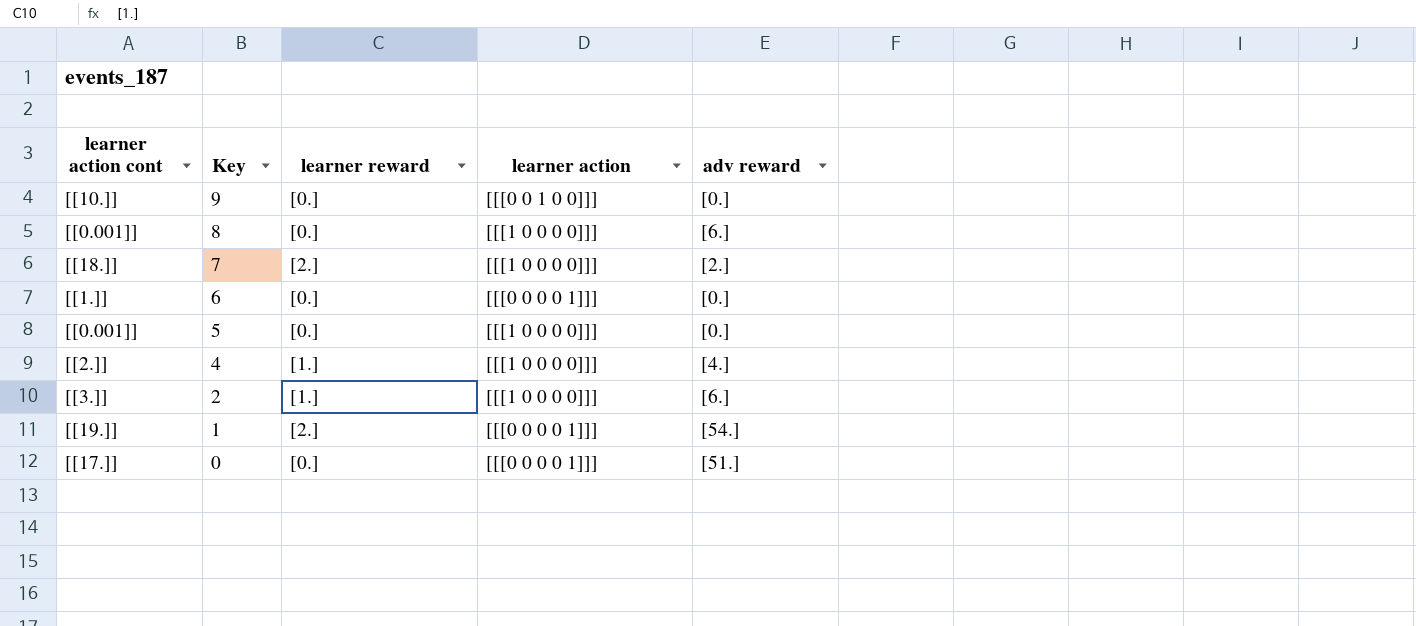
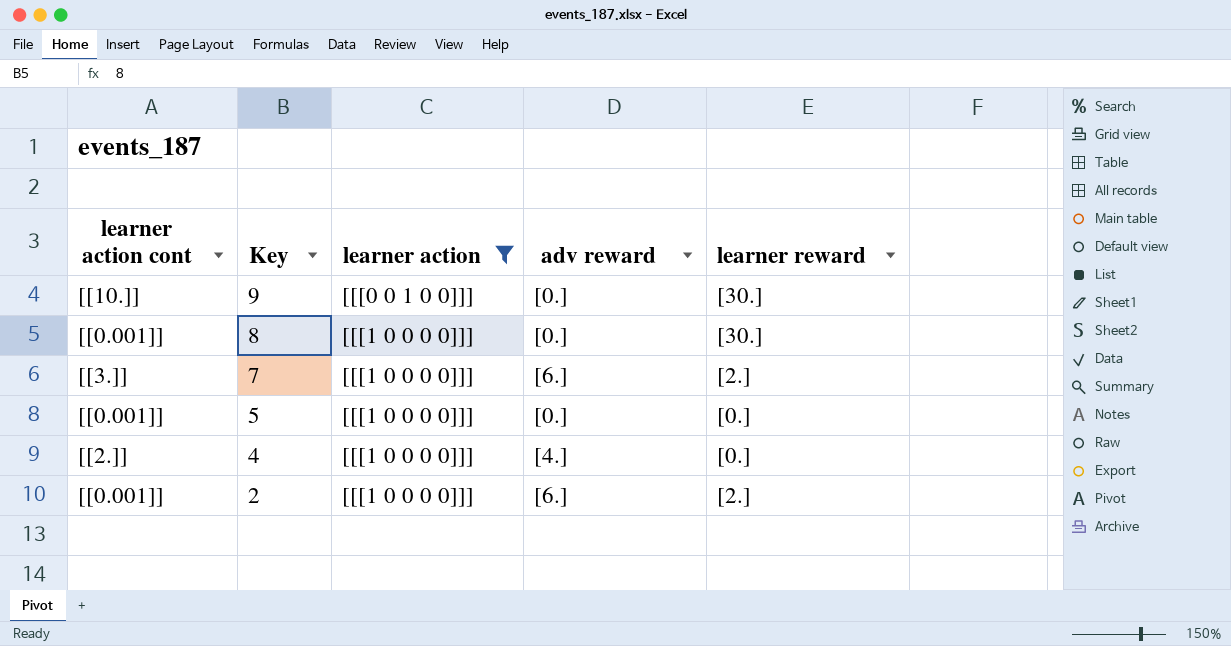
filter: none -> learner action != [[[0 0 0 0 1]]]
column learner reward | position: 3 -> 5
9 | learner reward: [0.] -> [30.]
8 | adv reward: [6.] -> [0.]
8 | learner reward: [0.] -> [30.]
7 | learner action cont: [[18.]] -> [[3.]]
7 | adv reward: [2.] -> [6.]
4 | learner reward: [1.] -> [0.]
2 | learner action cont: [[3.]] -> [[0.001]]
2 | learner reward: [1.] -> [2.]

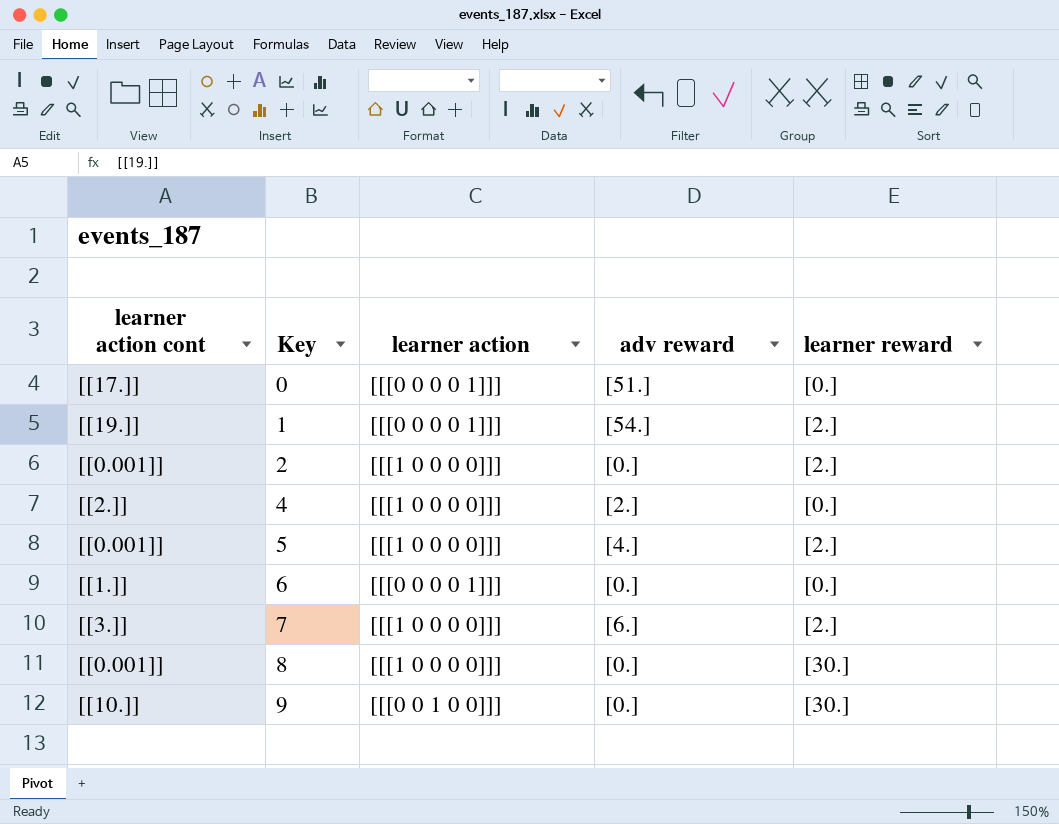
filter: learner action != [[[0 0 0 0 1]]] -> none
row order: Key descending -> Key ascending
2 | adv reward: [6.] -> [0.]
4 | adv reward: [4.] -> [2.]
5 | adv reward: [0.] -> [4.]
5 | learner reward: [0.] -> [2.]

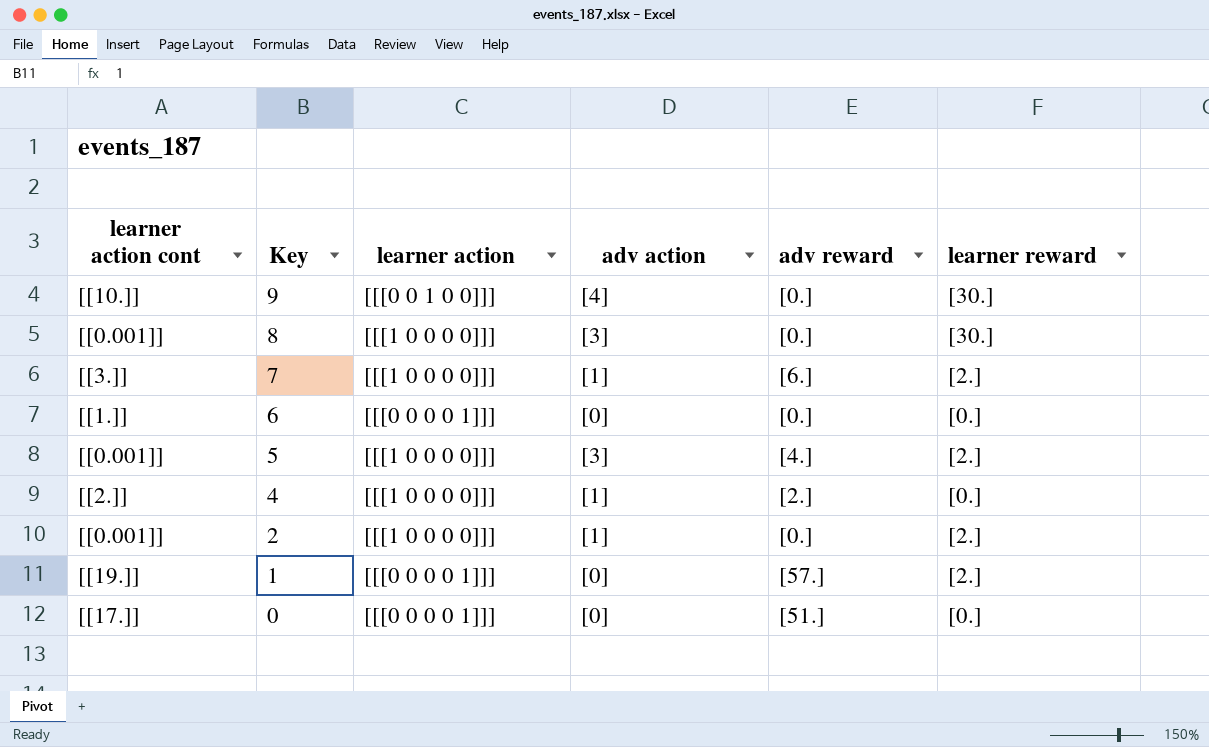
row order: Key ascending -> Key descending
column adv action | position: none -> 4
1 | adv reward: [54.] -> [57.]

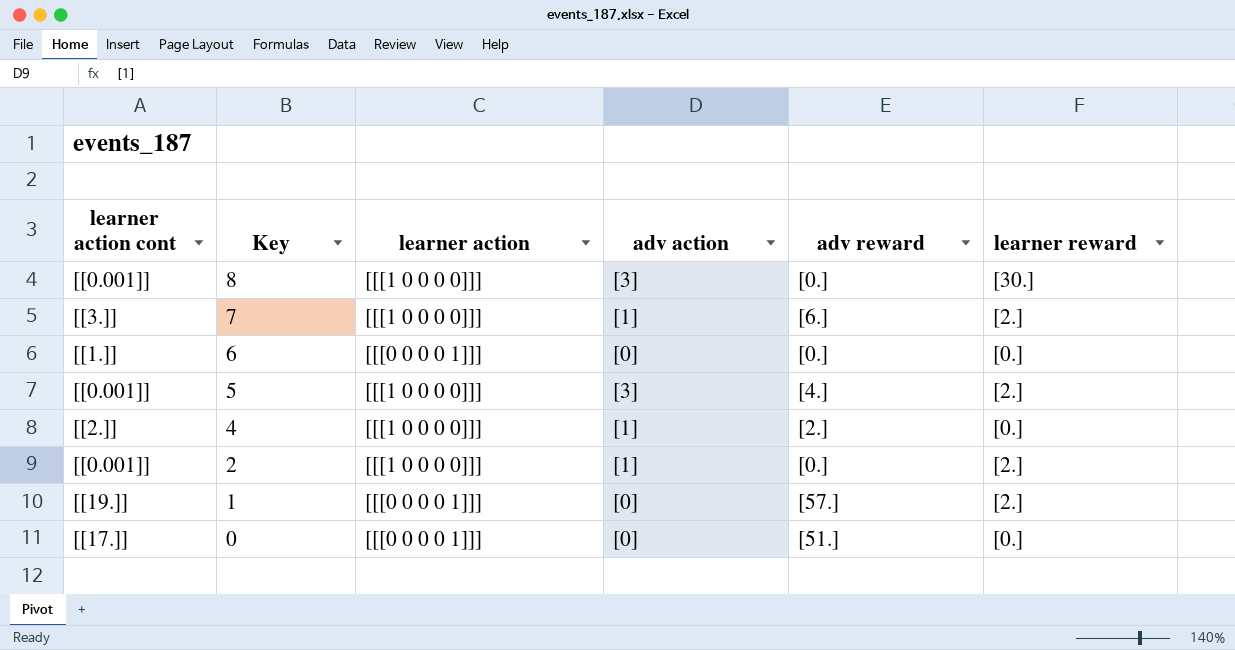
row 9: [[10.]] | [[[0 0 1 0 0]]] | [4] | [0.] | [30.] -> none

